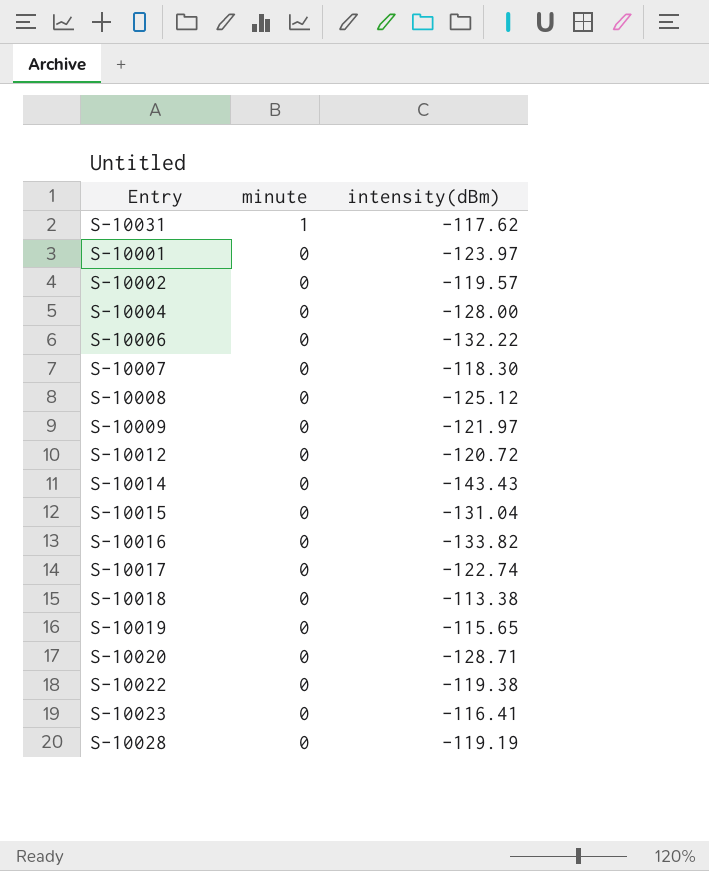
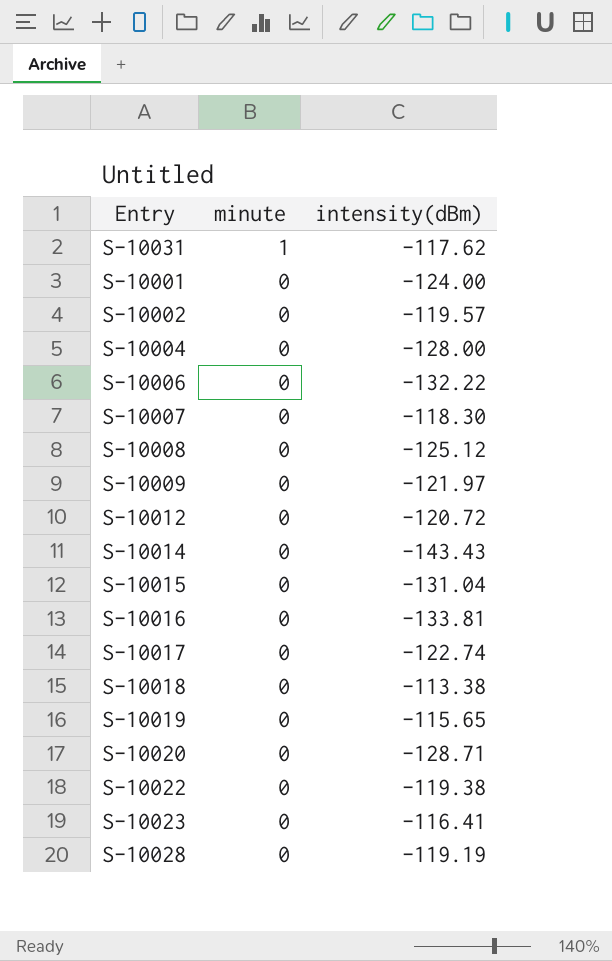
S-10001 | intensity(dBm): -123.97 -> -124.00
S-10016 | intensity(dBm): -133.82 -> -133.81

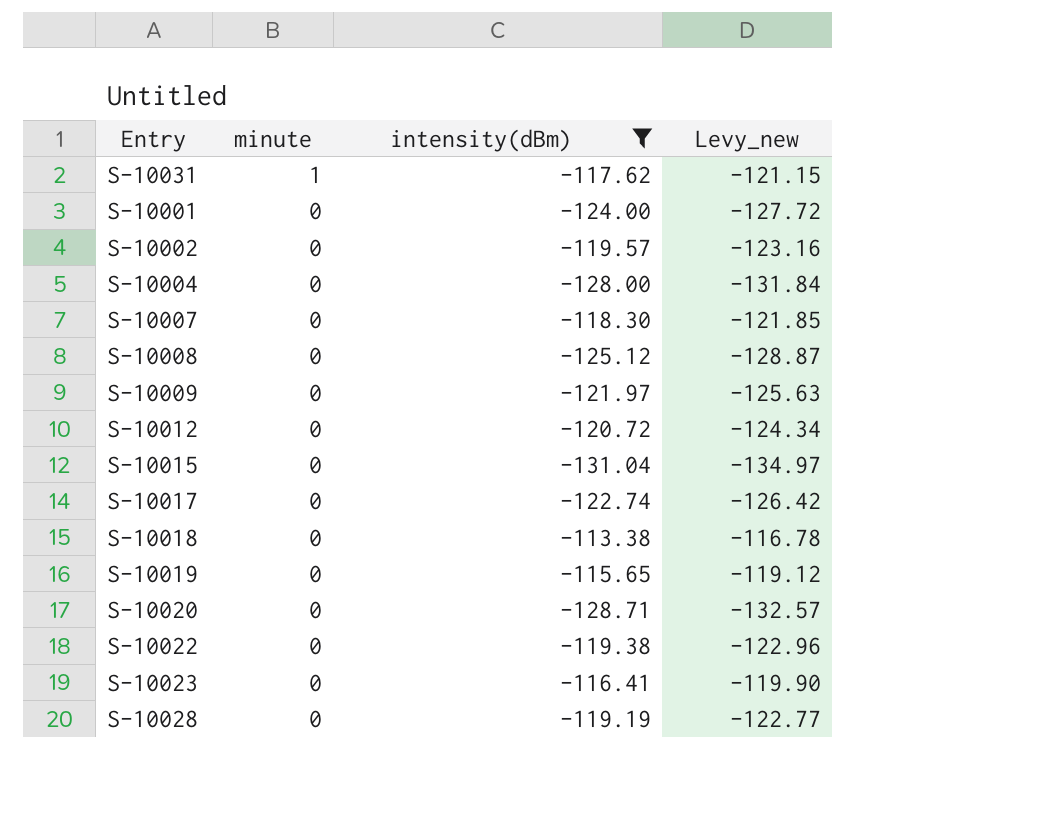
filter: none -> intensity(dBm) >= -131.04
column Levy_new | formula: none -> [intensity(dBm)] * 1.03

